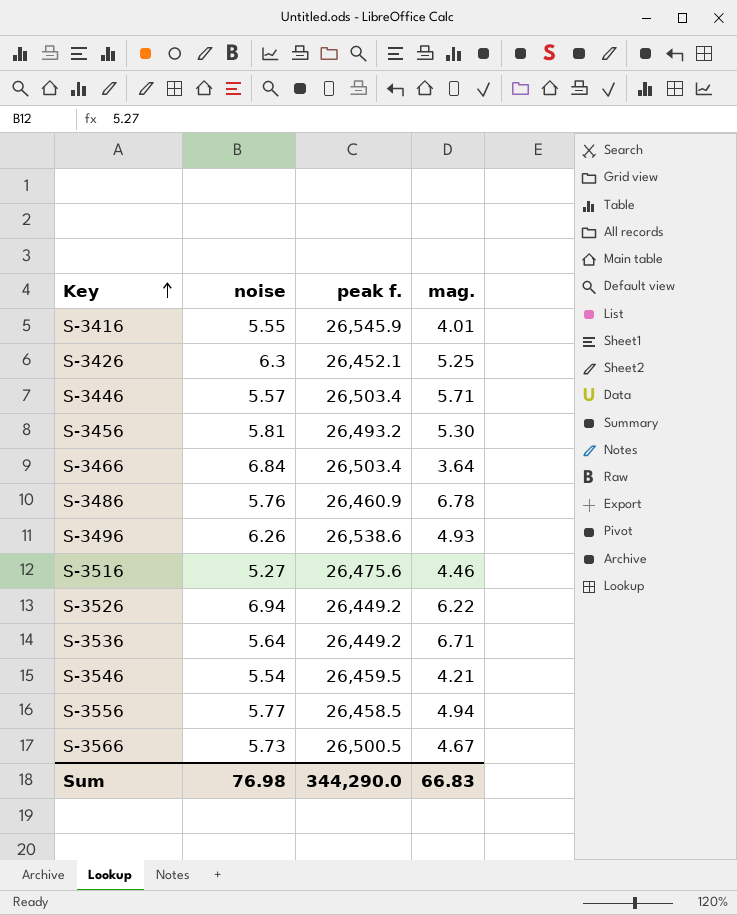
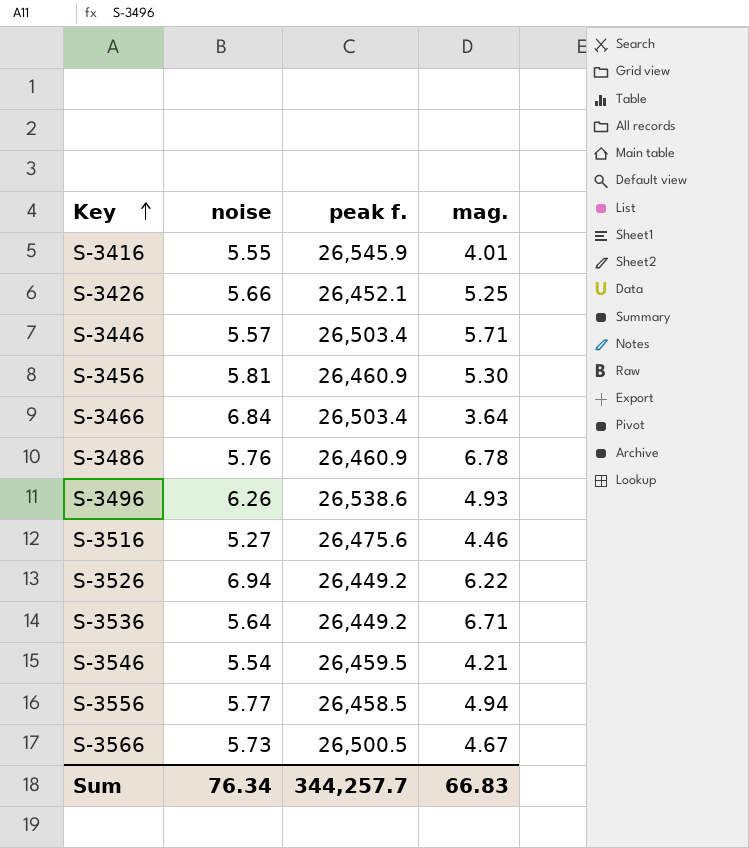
S-3426 | noise: 6.3 -> 5.66
S-3456 | peak f.: 26,493.2 -> 26,460.9
Sum | noise: 76.98 -> 76.34
Sum | peak f.: 344,290.0 -> 344,257.7

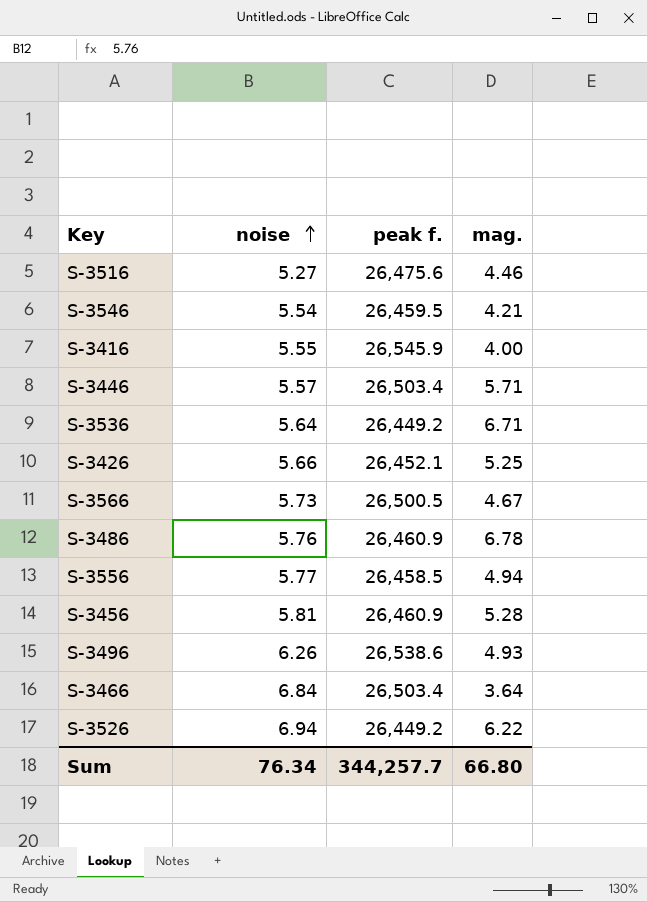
row order: Key ascending -> noise ascending
S-3416 | mag.: 4.01 -> 4.00
S-3456 | mag.: 5.30 -> 5.28
Sum | mag.: 66.83 -> 66.80

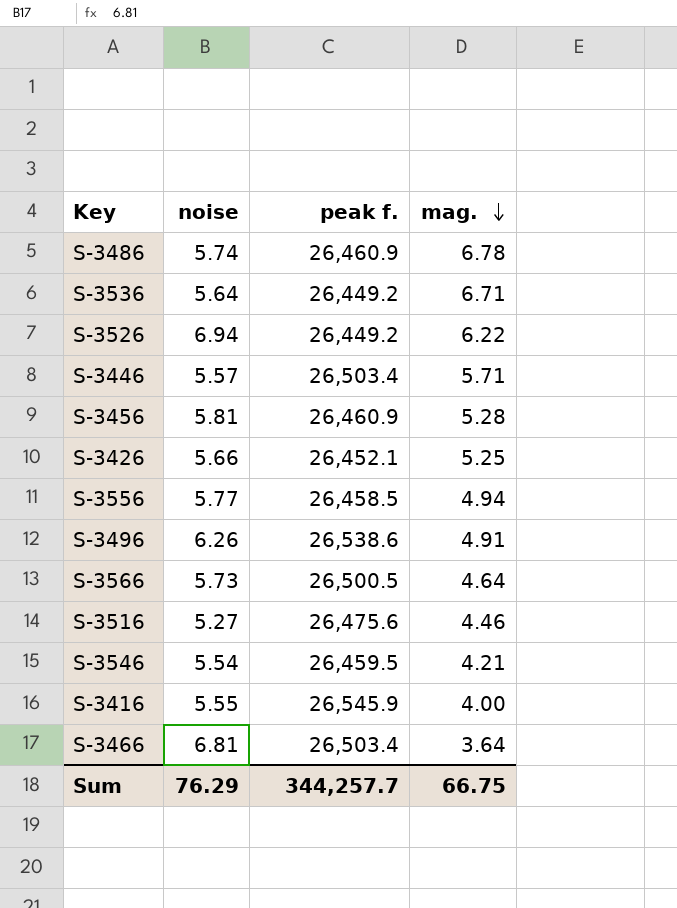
row order: noise ascending -> mag. descending
S-3486 | noise: 5.76 -> 5.74
S-3496 | mag.: 4.93 -> 4.91
S-3566 | mag.: 4.67 -> 4.64
S-3466 | noise: 6.84 -> 6.81
Sum | noise: 76.34 -> 76.29
Sum | mag.: 66.80 -> 66.75

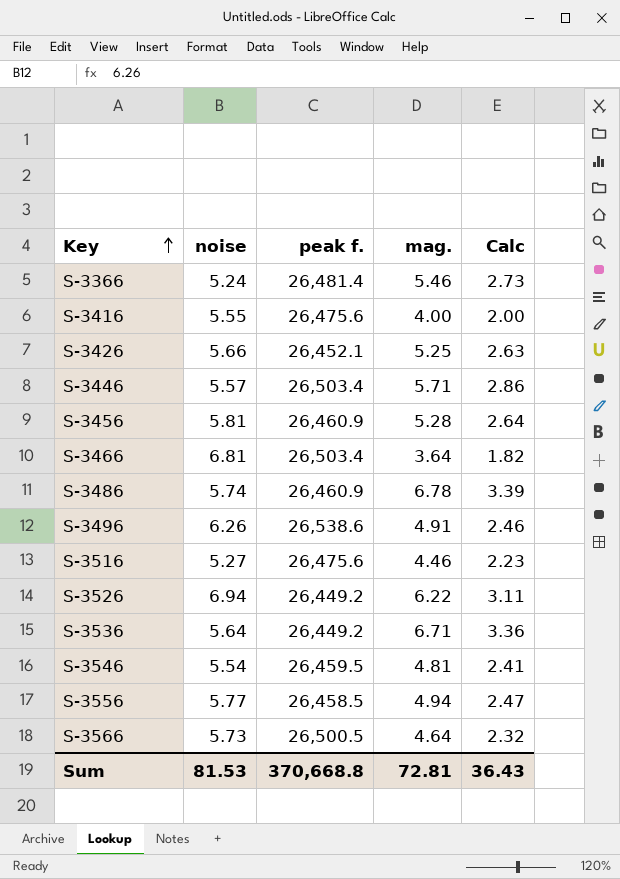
row order: mag. descending -> Key ascending
column Calc | formula: none -> [mag.] * 0.5
row S-3366: none -> 5.24 | 26,481.4 | 5.46 | 2.73
S-3416 | peak f.: 26,545.9 -> 26,475.6
S-3546 | mag.: 4.21 -> 4.81
Sum | noise: 76.29 -> 81.53
Sum | peak f.: 344,257.7 -> 370,668.8
Sum | mag.: 66.75 -> 72.81

